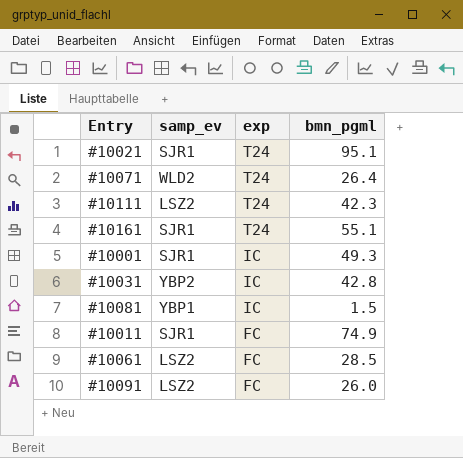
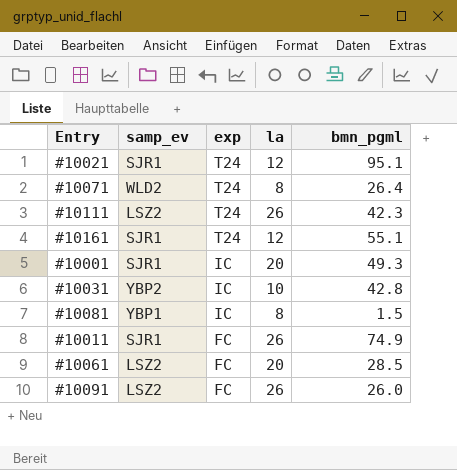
column la | position: none -> 4

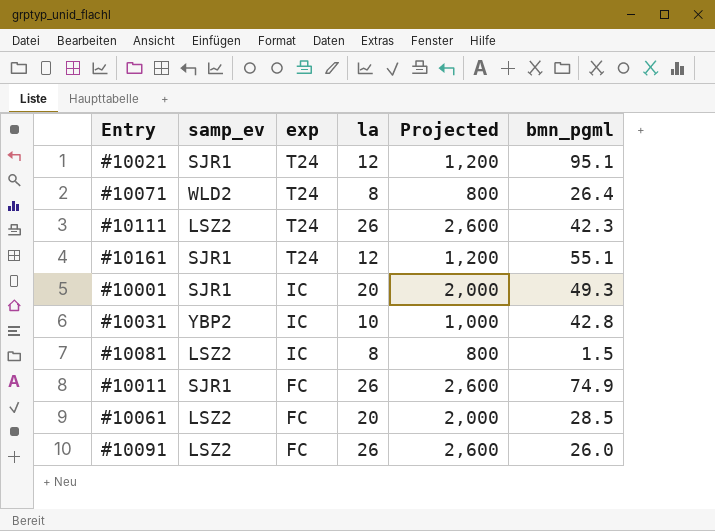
column Projected | formula: none -> [la] * 100
#10081 | samp_ev: YBP1 -> LSZ2

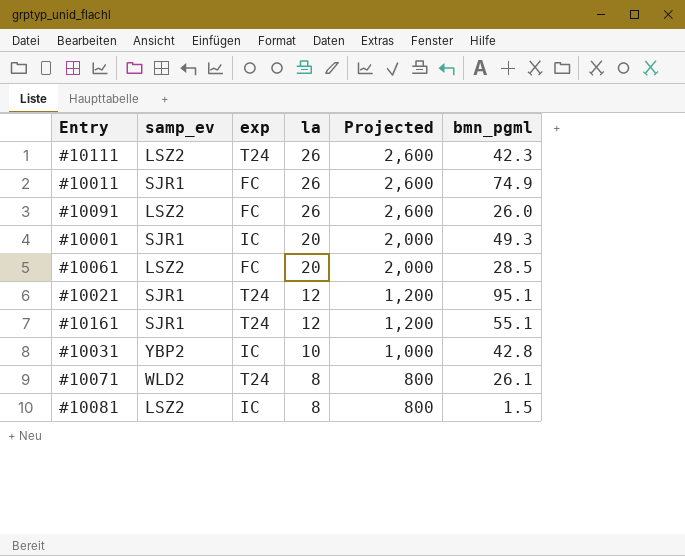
row order: exp descending -> la descending
#10071 | bmn_pgml: 26.4 -> 26.1

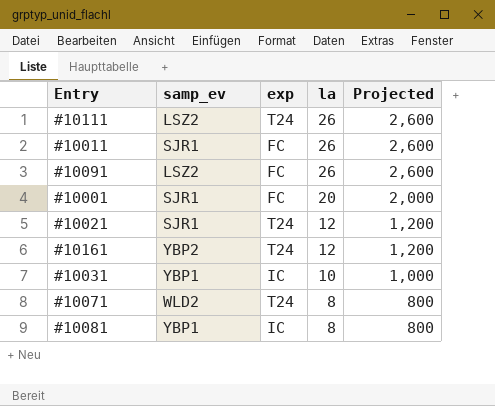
column bmn_pgml | position: 6 -> none
row #10061: LSZ2 | FC | 20 | 2,000 | 28.5 -> none
#10001 | exp: IC -> FC
#10161 | samp_ev: SJR1 -> YBP2
#10031 | samp_ev: YBP2 -> YBP1
#10081 | samp_ev: LSZ2 -> YBP1

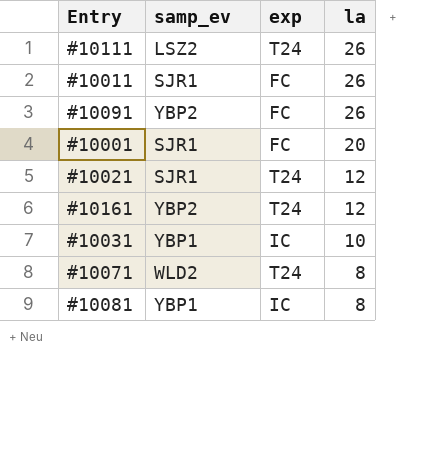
column Projected | formula: [la] * 100 -> none
#10091 | samp_ev: LSZ2 -> YBP2

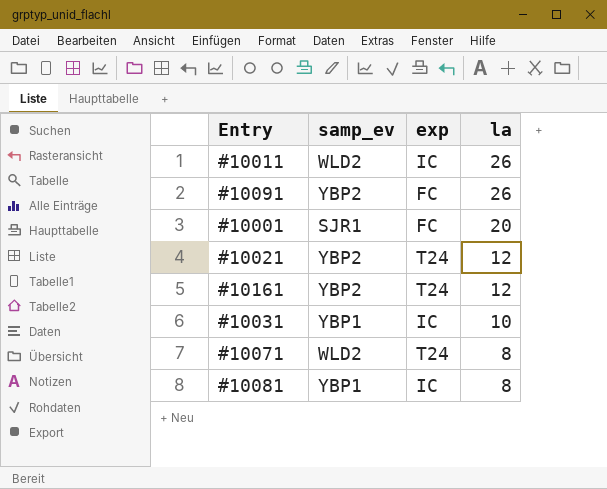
row #10111: LSZ2 | T24 | 26 -> none
#10011 | samp_ev: SJR1 -> WLD2
#10011 | exp: FC -> IC
#10021 | samp_ev: SJR1 -> YBP2

